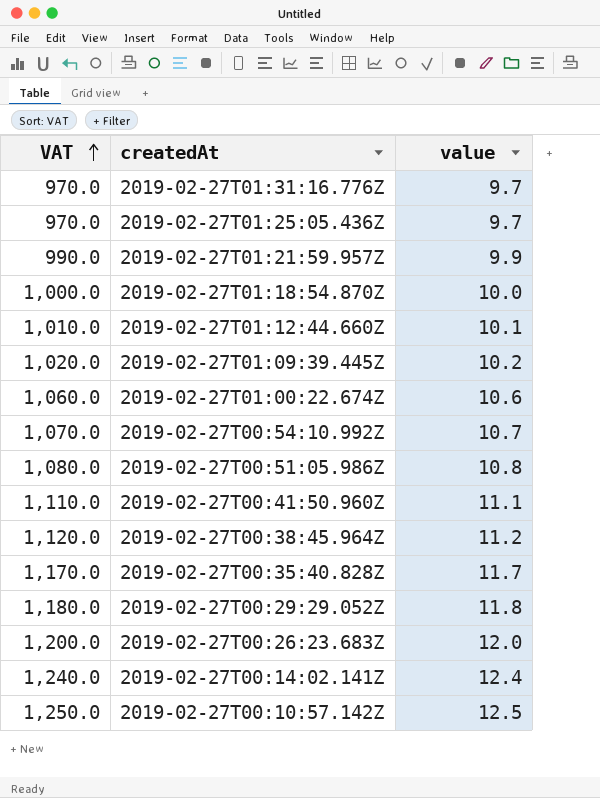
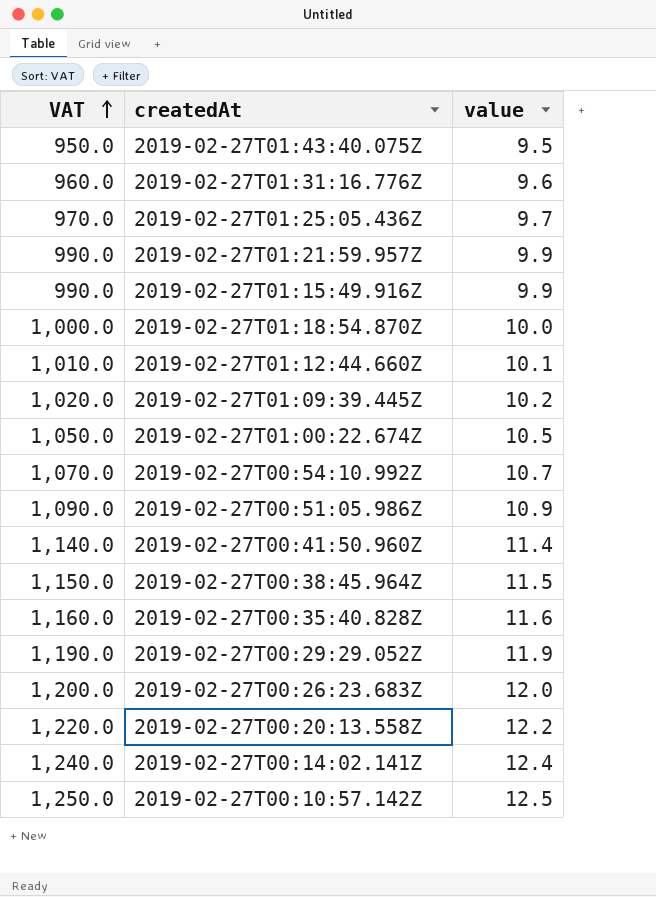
row 2019-02-27T01:43:40.075Z: none -> 950.0 | 9.5
2019-02-27T01:31:16.776Z | VAT: 970.0 -> 960.0
2019-02-27T01:31:16.776Z | value: 9.7 -> 9.6
row 2019-02-27T01:15:49.916Z: none -> 990.0 | 9.9
2019-02-27T01:00:22.674Z | VAT: 1,060.0 -> 1,050.0
2019-02-27T01:00:22.674Z | value: 10.6 -> 10.5
2019-02-27T00:51:05.986Z | VAT: 1,080.0 -> 1,090.0
2019-02-27T00:51:05.986Z | value: 10.8 -> 10.9
2019-02-27T00:41:50.960Z | VAT: 1,110.0 -> 1,140.0
2019-02-27T00:41:50.960Z | value: 11.1 -> 11.4
2019-02-27T00:38:45.964Z | VAT: 1,120.0 -> 1,150.0
2019-02-27T00:38:45.964Z | value: 11.2 -> 11.5
2019-02-27T00:35:40.828Z | VAT: 1,170.0 -> 1,160.0
2019-02-27T00:35:40.828Z | value: 11.7 -> 11.6
2019-02-27T00:29:29.052Z | VAT: 1,180.0 -> 1,190.0
2019-02-27T00:29:29.052Z | value: 11.8 -> 11.9
row 2019-02-27T00:20:13.558Z: none -> 1,220.0 | 12.2

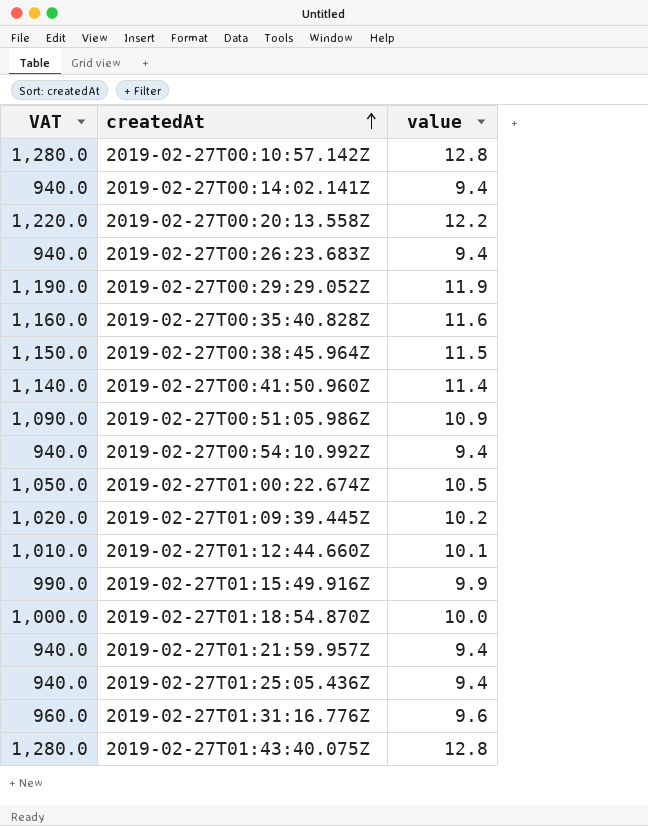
row order: VAT ascending -> createdAt ascending
2019-02-27T00:10:57.142Z | VAT: 1,250.0 -> 1,280.0
2019-02-27T00:10:57.142Z | value: 12.5 -> 12.8
2019-02-27T00:14:02.141Z | VAT: 1,240.0 -> 940.0
2019-02-27T00:14:02.141Z | value: 12.4 -> 9.4
2019-02-27T00:26:23.683Z | VAT: 1,200.0 -> 940.0
2019-02-27T00:26:23.683Z | value: 12.0 -> 9.4
2019-02-27T00:54:10.992Z | VAT: 1,070.0 -> 940.0
2019-02-27T00:54:10.992Z | value: 10.7 -> 9.4
2019-02-27T01:21:59.957Z | VAT: 990.0 -> 940.0
2019-02-27T01:21:59.957Z | value: 9.9 -> 9.4
2019-02-27T01:25:05.436Z | VAT: 970.0 -> 940.0
2019-02-27T01:25:05.436Z | value: 9.7 -> 9.4
2019-02-27T01:43:40.075Z | VAT: 950.0 -> 1,280.0
2019-02-27T01:43:40.075Z | value: 9.5 -> 12.8

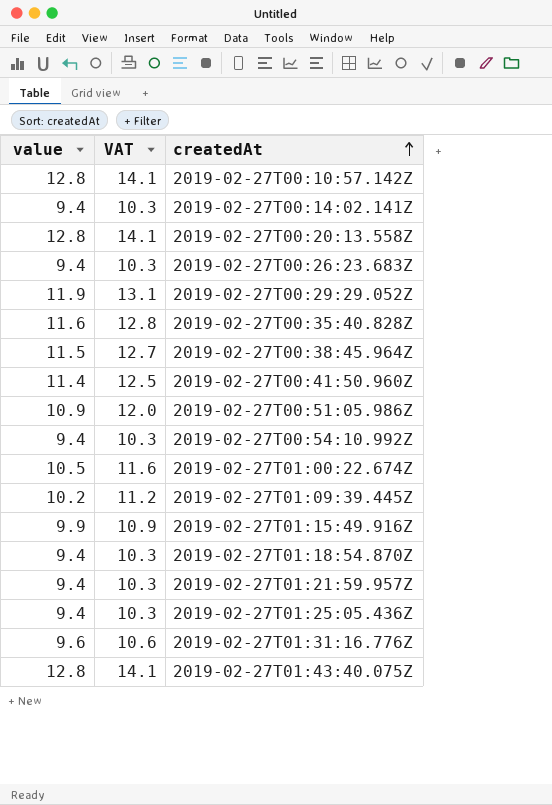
column value | position: 3 -> 1
column VAT | formula: [value] * 100 -> [value] * 1.1
row 2019-02-27T01:12:44.660Z: 1,010.0 | 10.1 -> none
2019-02-27T00:20:13.558Z | value: 12.2 -> 12.8
2019-02-27T01:18:54.870Z | value: 10.0 -> 9.4

